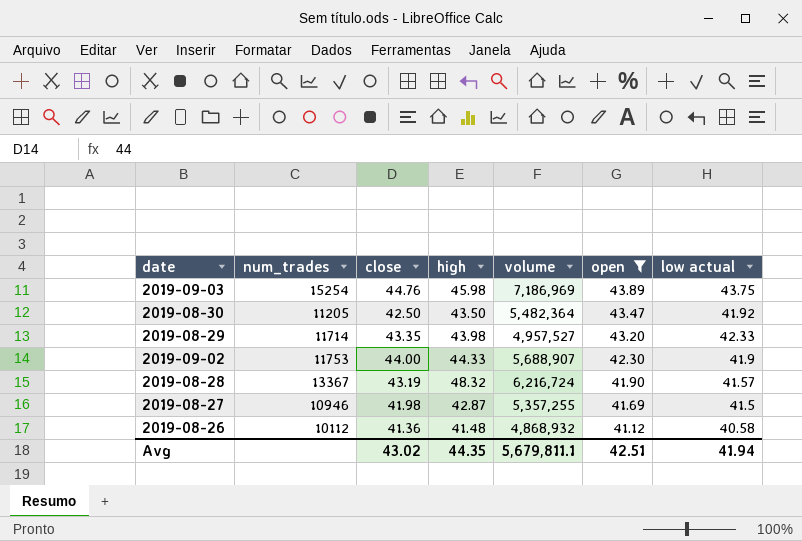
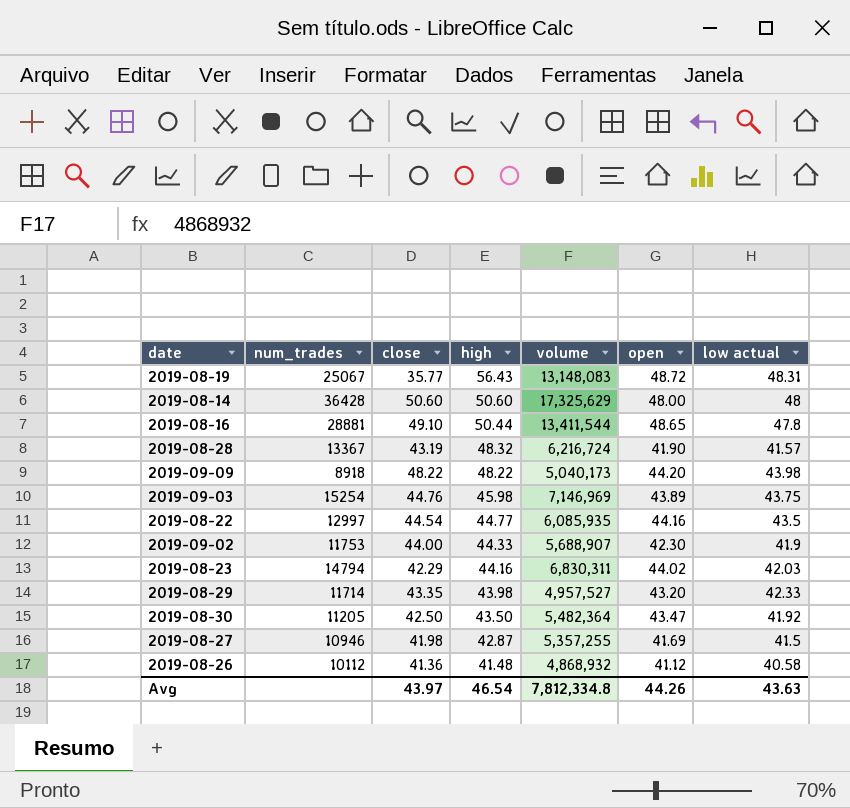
filter: open <= 43.89 -> none
row order: open descending -> high descending
2019-09-03 | volume: 7,186,969 -> 7,146,969
Avg | close: 43.02 -> 43.97
Avg | high: 44.35 -> 46.54
Avg | volume: 5,679,811.1 -> 7,812,334.8
Avg | open: 42.51 -> 44.26
Avg | low actual: 41.94 -> 43.63

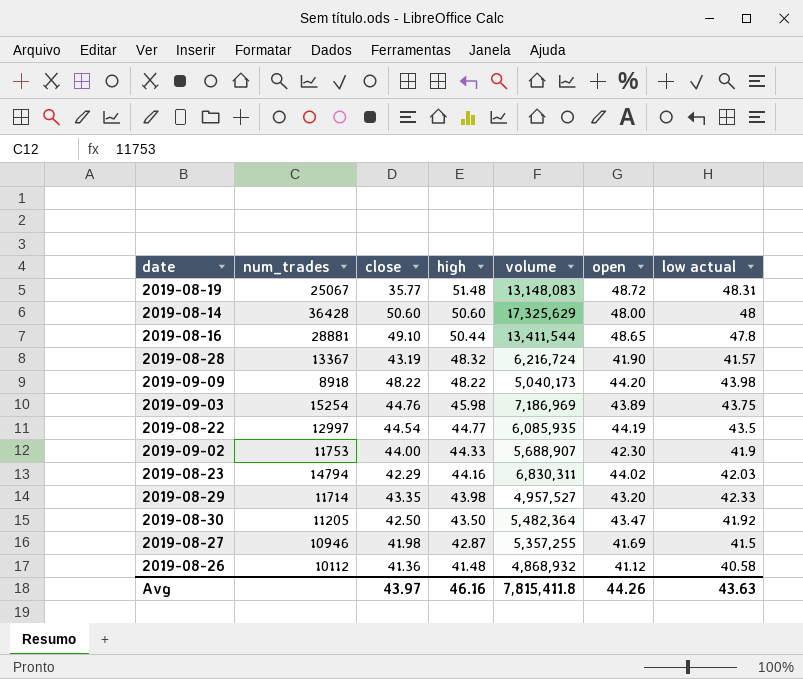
2019-08-19 | high: 56.43 -> 51.48
2019-09-03 | volume: 7,146,969 -> 7,186,969
2019-08-22 | open: 44.16 -> 44.19
Avg | high: 46.54 -> 46.16
Avg | volume: 7,812,334.8 -> 7,815,411.8

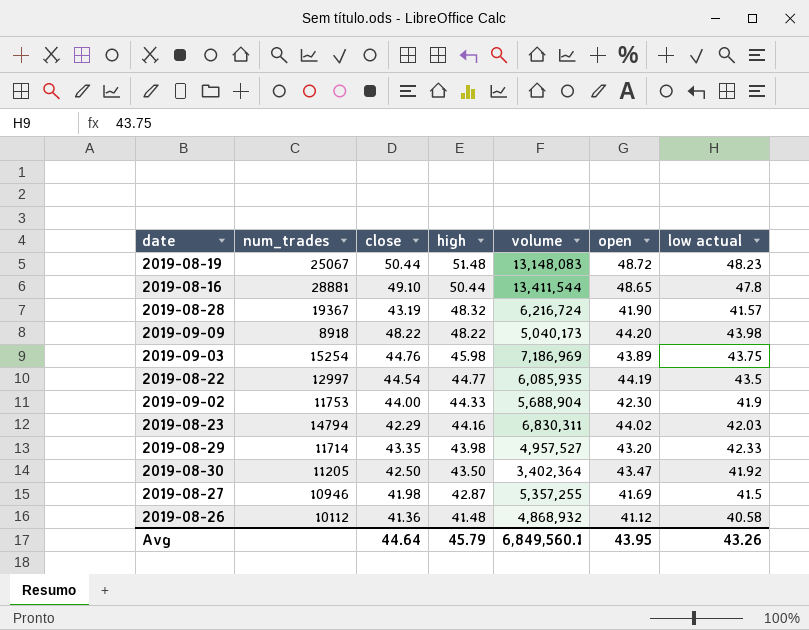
row 2019-08-14: 36428 | 50.60 | 50.60 | 17,325,629 | 48.00 | 48 -> none
2019-08-19 | close: 35.77 -> 50.44
2019-08-19 | low actual: 48.31 -> 48.23
2019-08-28 | num_trades: 13367 -> 19367
2019-09-02 | volume: 5,688,907 -> 5,688,904
2019-08-30 | volume: 5,482,364 -> 3,402,364
Avg | close: 43.97 -> 44.64
Avg | high: 46.16 -> 45.79
Avg | volume: 7,815,411.8 -> 6,849,560.1
Avg | open: 44.26 -> 43.95
Avg | low actual: 43.63 -> 43.26

